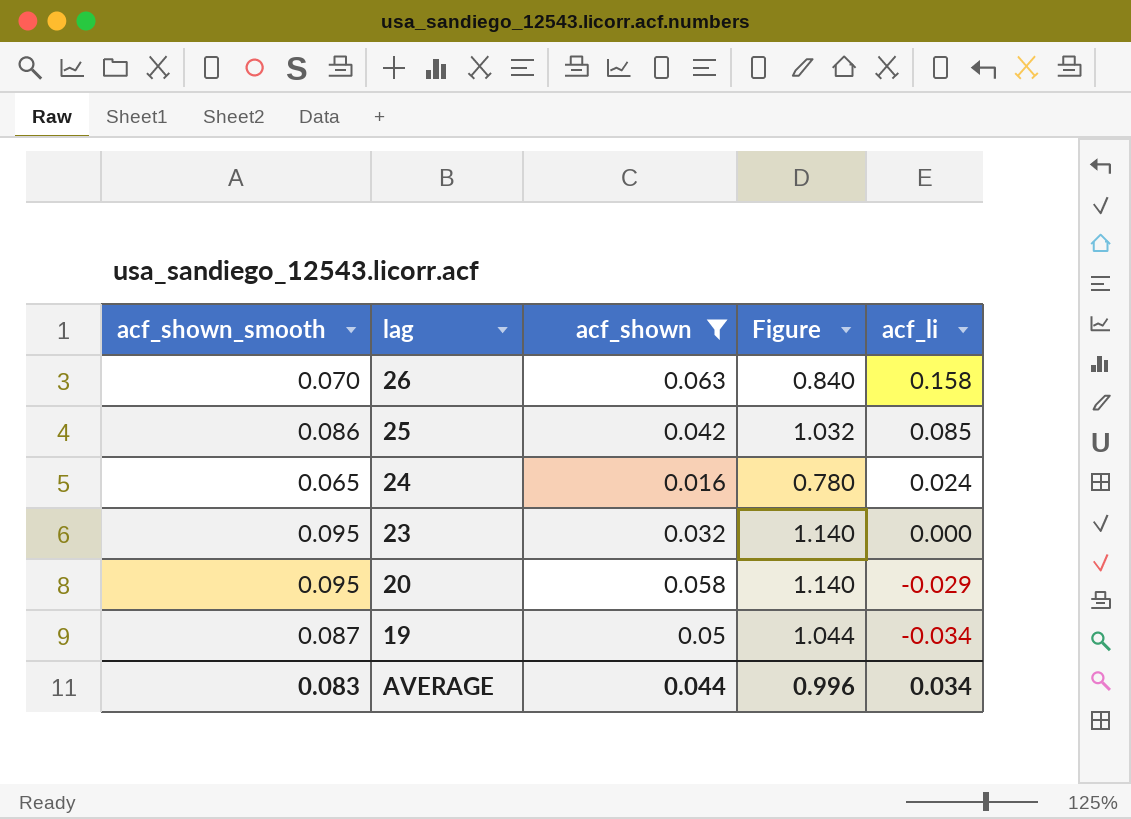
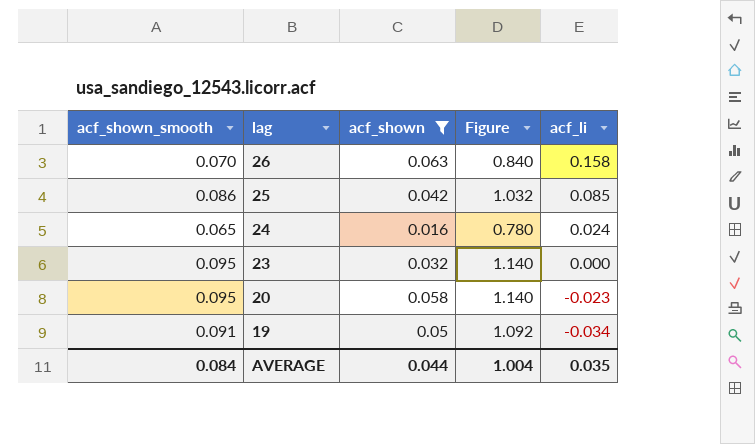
20 | acf_li: -0.029 -> -0.023
19 | acf_shown_smooth: 0.087 -> 0.091
19 | Figure: 1.044 -> 1.092
AVERAGE | acf_shown_smooth: 0.083 -> 0.084
AVERAGE | Figure: 0.996 -> 1.004
AVERAGE | acf_li: 0.034 -> 0.035

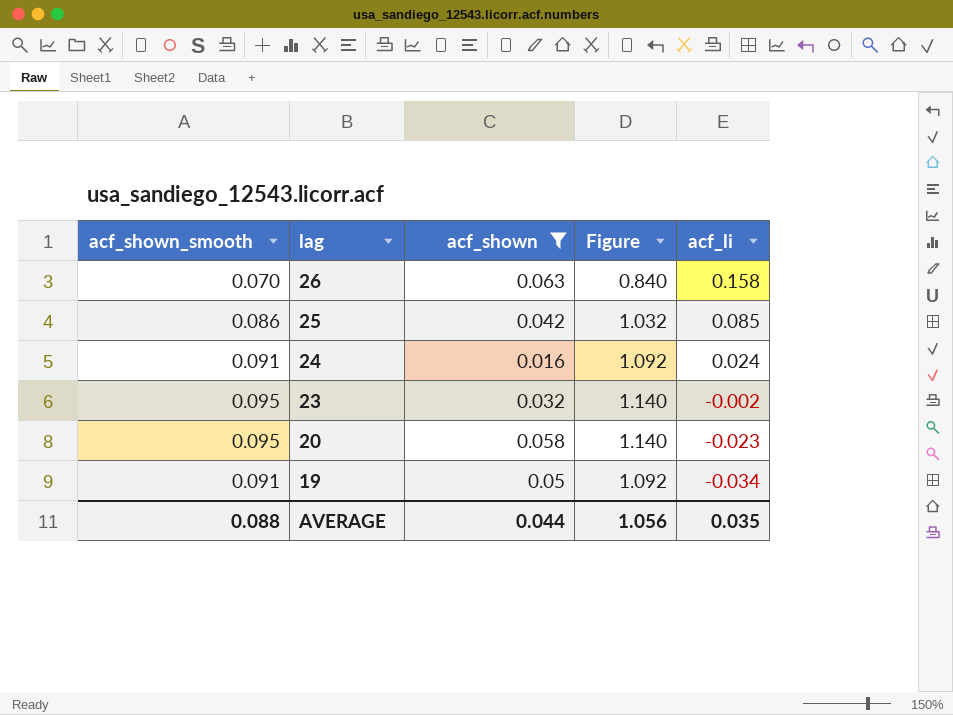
24 | acf_shown_smooth: 0.065 -> 0.091
24 | Figure: 0.780 -> 1.092
23 | acf_li: 0.000 -> -0.002
AVERAGE | acf_shown_smooth: 0.084 -> 0.088
AVERAGE | Figure: 1.004 -> 1.056

